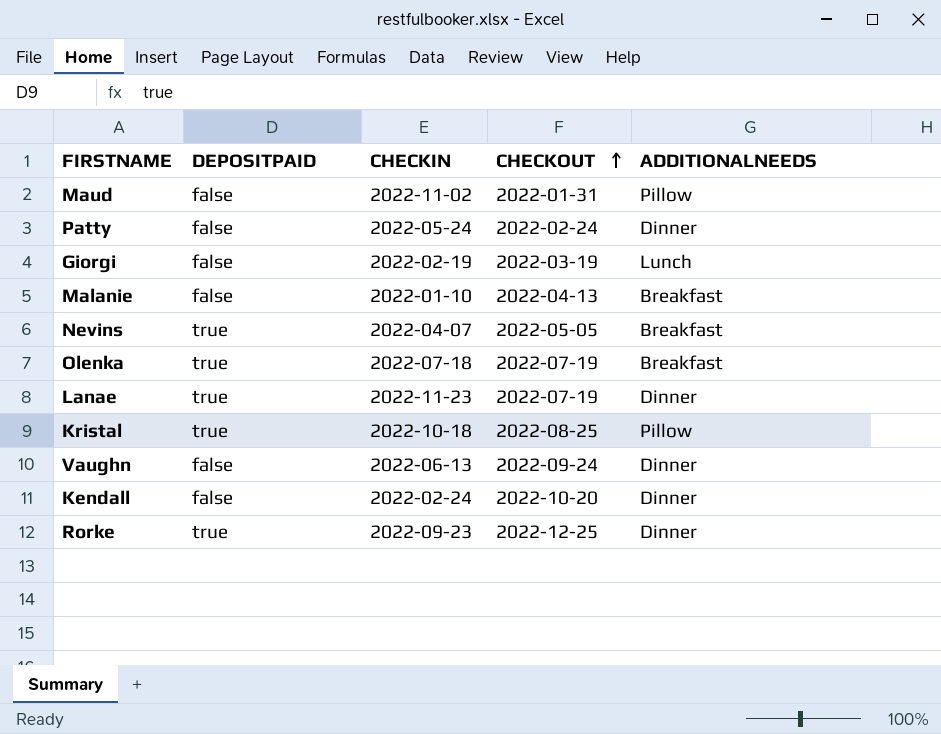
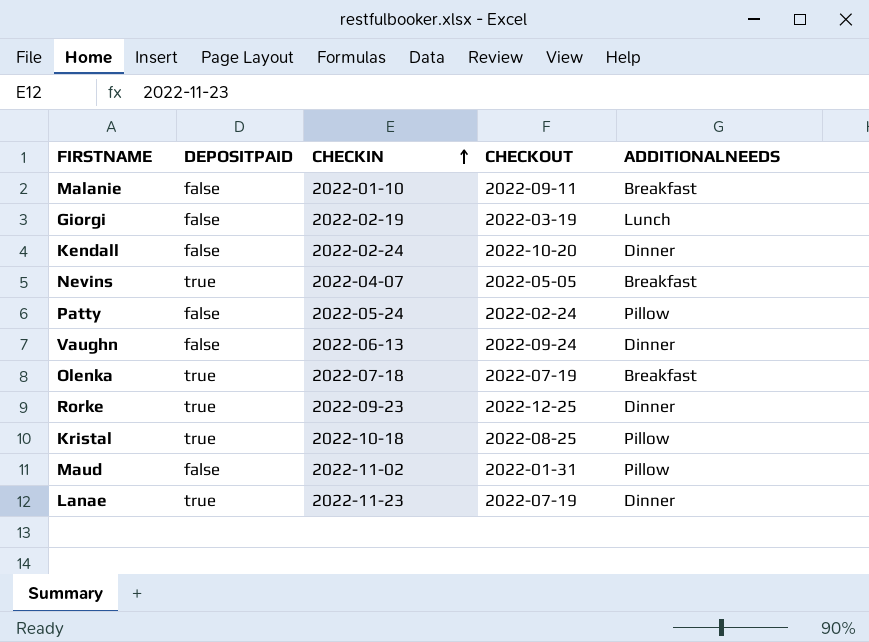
row order: CHECKOUT ascending -> CHECKIN ascending
Malanie | CHECKOUT: 2022-04-13 -> 2022-09-11
Patty | ADDITIONALNEEDS: Dinner -> Pillow

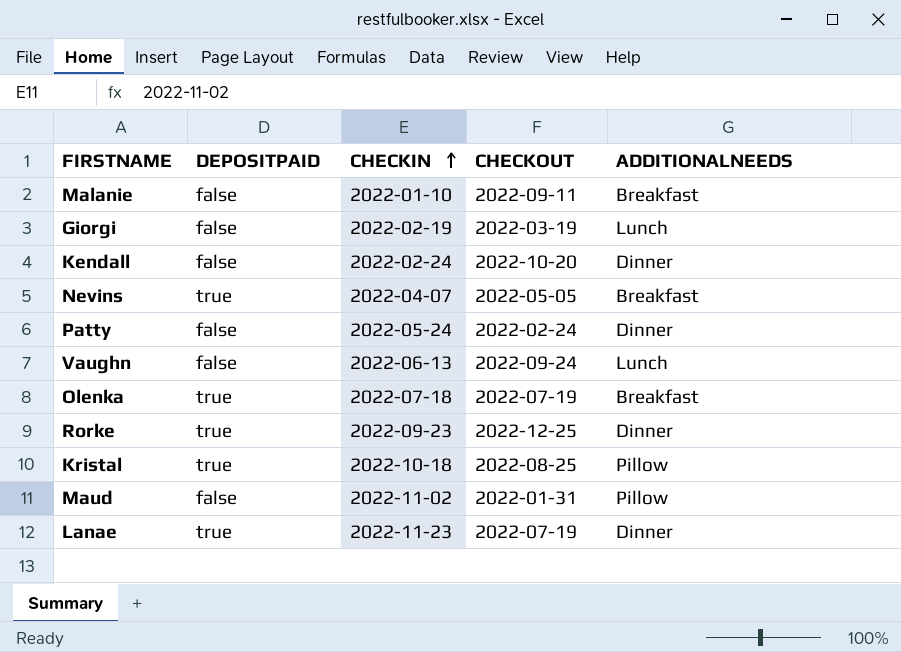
Patty | ADDITIONALNEEDS: Pillow -> Dinner
Vaughn | ADDITIONALNEEDS: Dinner -> Lunch

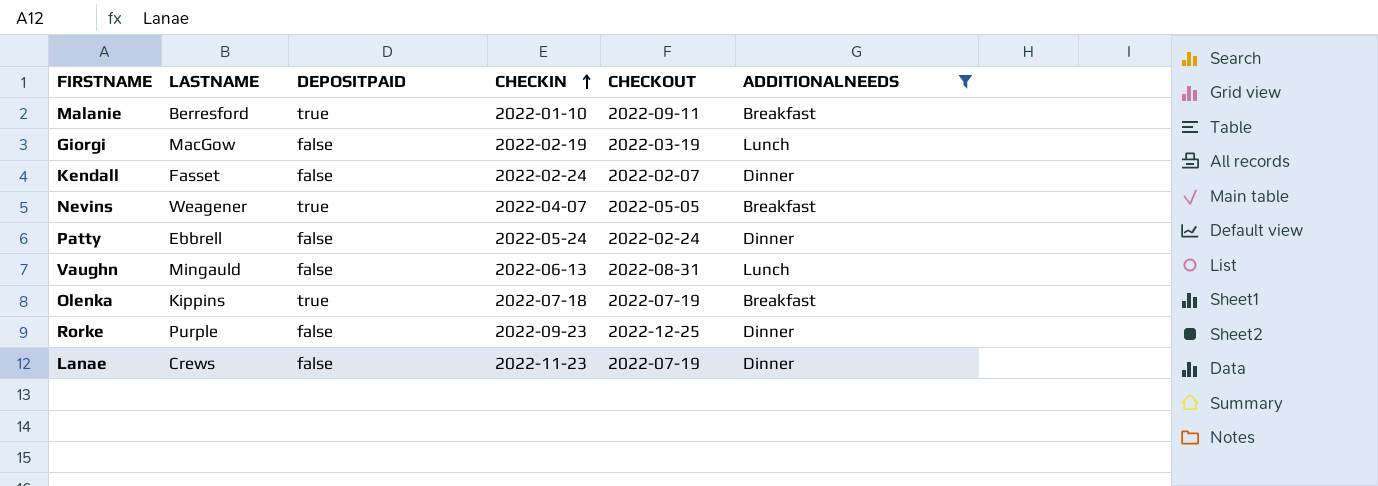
filter: none -> ADDITIONALNEEDS != Pillow
column LASTNAME | position: none -> 2
Malanie | DEPOSITPAID: false -> true
Kendall | CHECKOUT: 2022-10-20 -> 2022-02-07
Vaughn | CHECKOUT: 2022-09-24 -> 2022-08-31
Rorke | DEPOSITPAID: true -> false
Lanae | DEPOSITPAID: true -> false

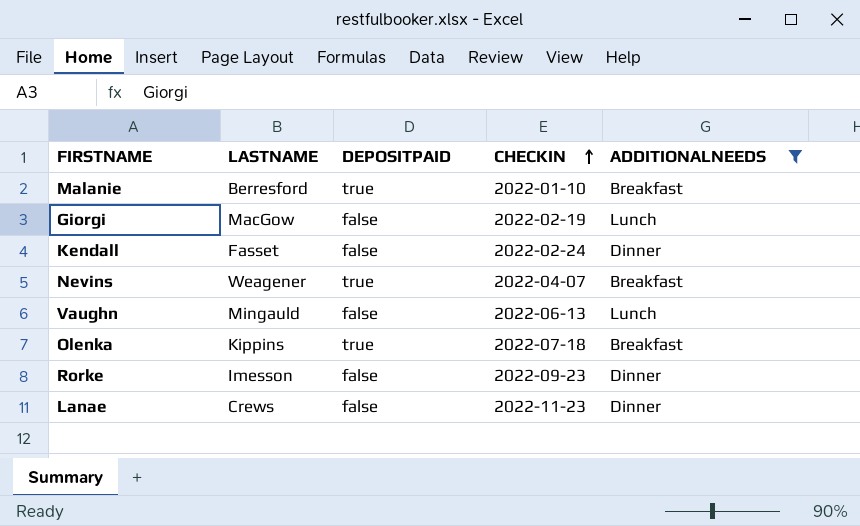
column CHECKOUT | position: 5 -> none
row Patty: Ebbrell | false | 2022-05-24 | 2022-02-24 | Dinner -> none
Rorke | LASTNAME: Purple -> Imesson

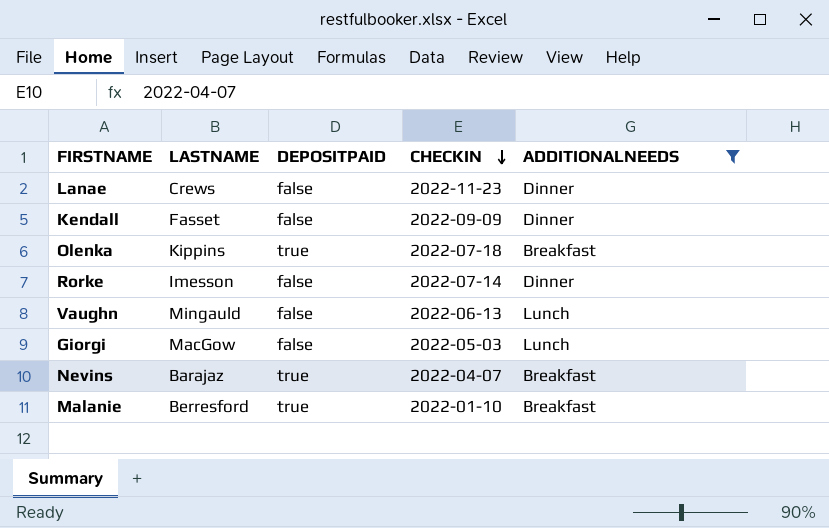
row order: CHECKIN ascending -> CHECKIN descending
Kendall | CHECKIN: 2022-02-24 -> 2022-09-09
Rorke | CHECKIN: 2022-09-23 -> 2022-07-14
Giorgi | CHECKIN: 2022-02-19 -> 2022-05-03
Nevins | LASTNAME: Weagener -> Barajaz

